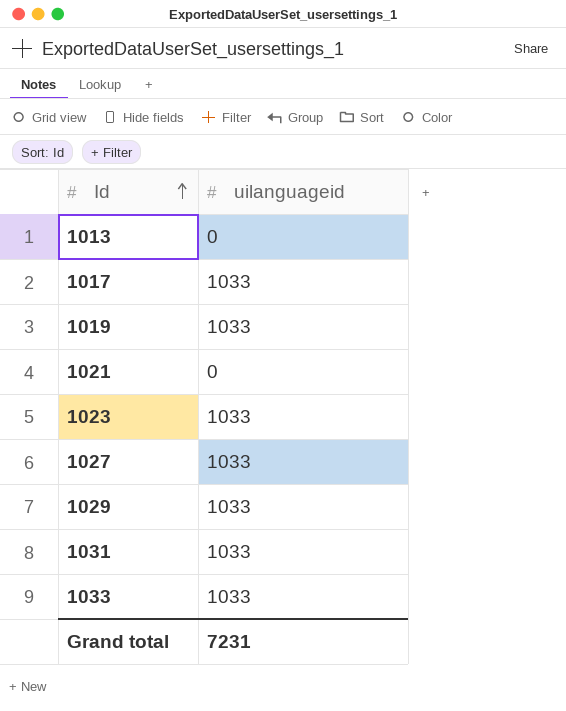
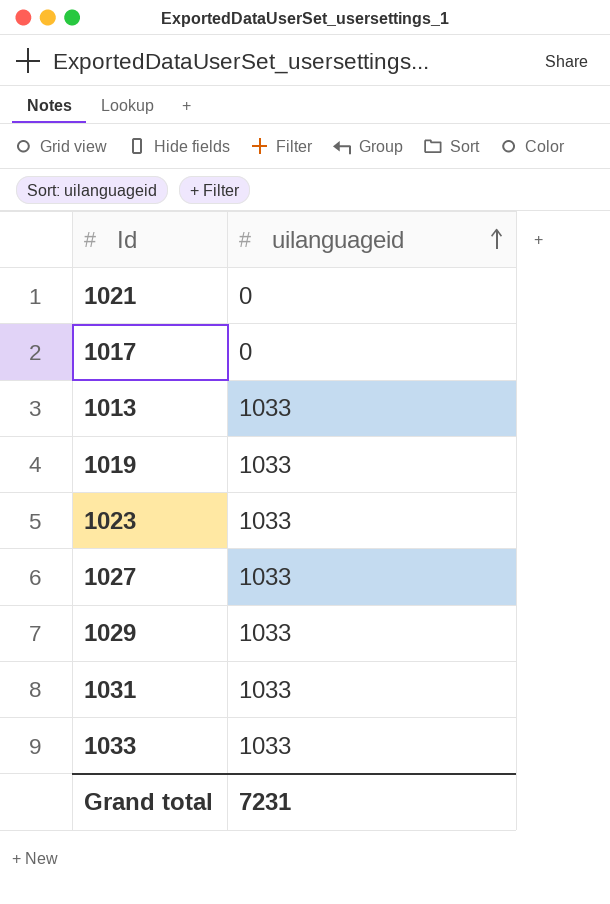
row order: Id ascending -> uilanguageid ascending
1017 | uilanguageid: 1033 -> 0
1013 | uilanguageid: 0 -> 1033

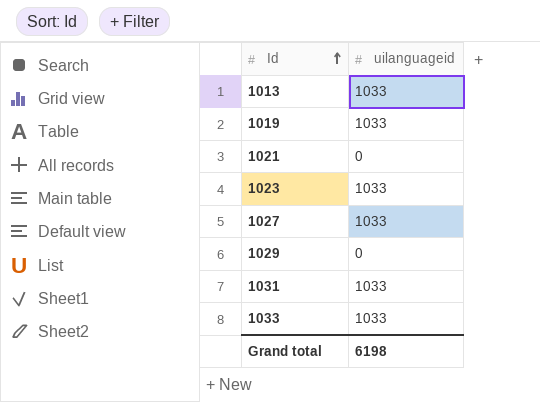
row order: uilanguageid ascending -> Id ascending
row 1017: 0 -> none
1029 | uilanguageid: 1033 -> 0
Grand total | uilanguageid: 7231 -> 6198

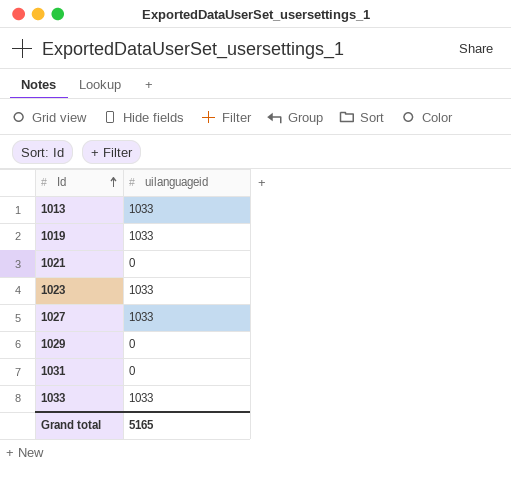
1031 | uilanguageid: 1033 -> 0
Grand total | uilanguageid: 6198 -> 5165

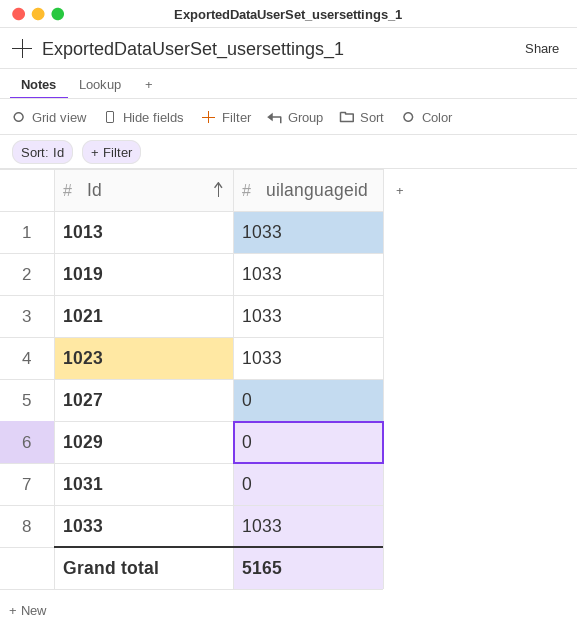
1021 | uilanguageid: 0 -> 1033
1027 | uilanguageid: 1033 -> 0

